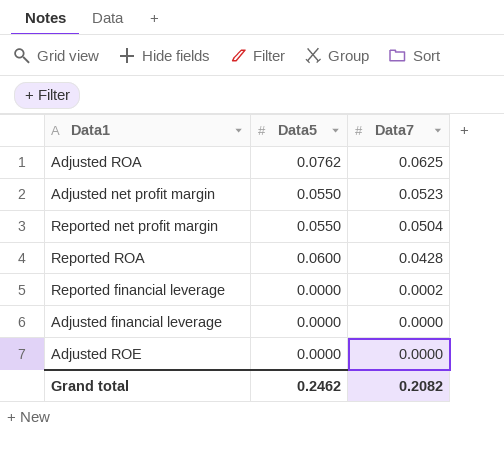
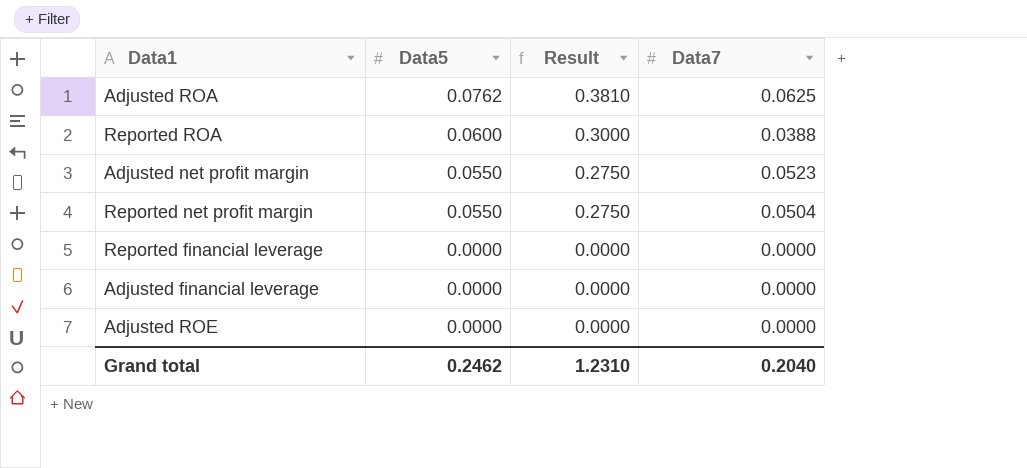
row order: Data7 descending -> Data5 descending
column Result | formula: none -> [Data5] * 5
Reported ROA | Data7: 0.0428 -> 0.0388
Reported financial leverage | Data7: 0.0002 -> 0.0000
Grand total | Data7: 0.2082 -> 0.2040

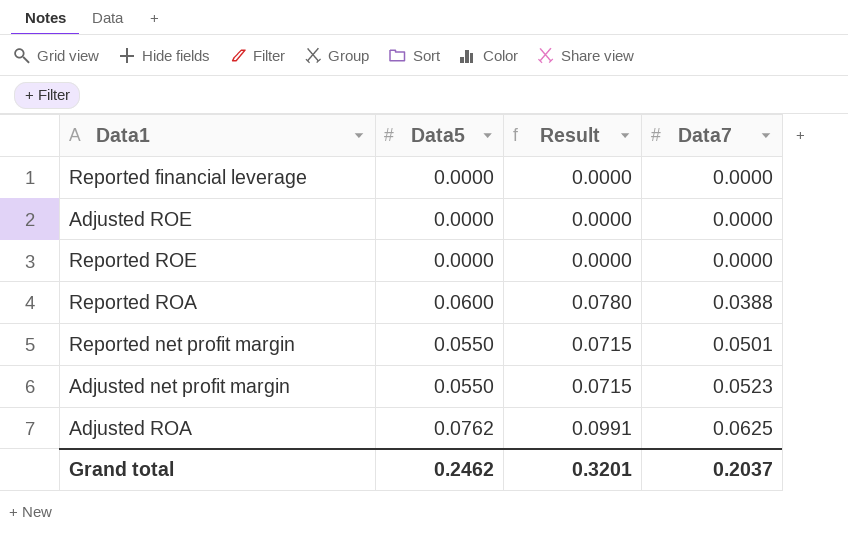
row order: Data5 descending -> Data7 ascending
column Result | formula: [Data5] * 5 -> [Data5] * 1.3
row Adjusted financial leverage: 0.0000 | 0.0000 | 0.0000 -> none
row Reported ROE: none -> 0.0000 | 0.0000 | 0.0000
Reported net profit margin | Data7: 0.0504 -> 0.0501
Grand total | Result: 1.2310 -> 0.3201
Grand total | Data7: 0.2040 -> 0.2037

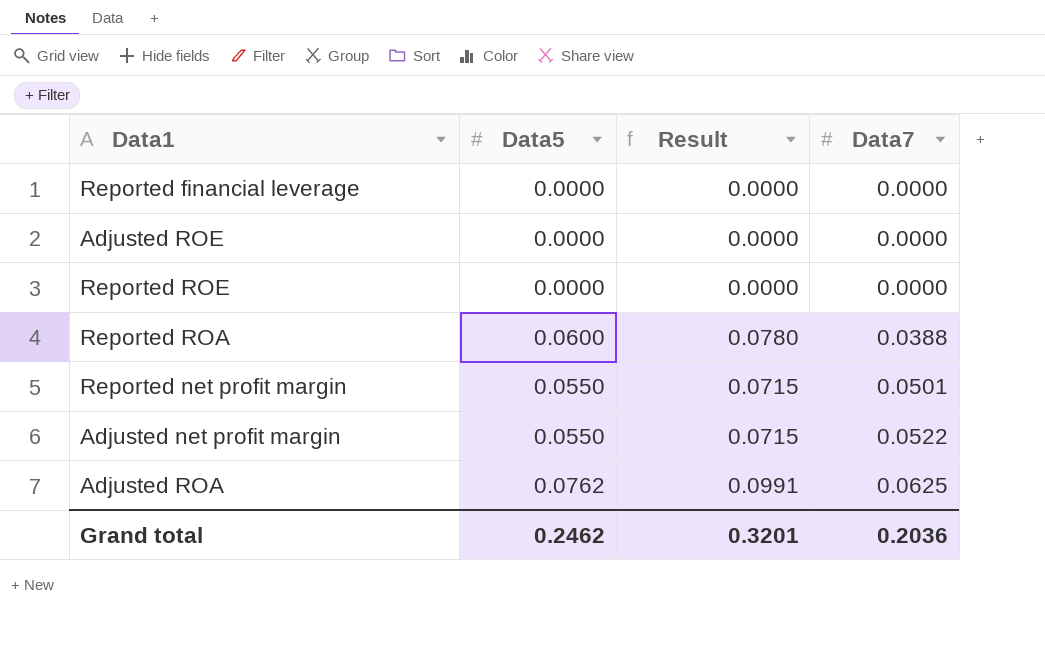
Adjusted net profit margin | Data7: 0.0523 -> 0.0522
Grand total | Data7: 0.2037 -> 0.2036

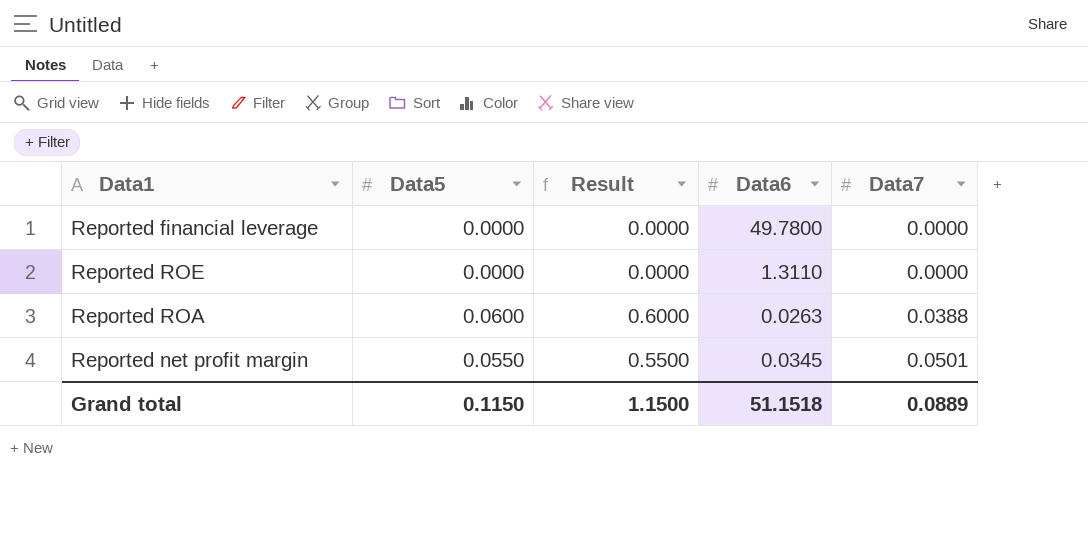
column Result | formula: [Data5] * 1.3 -> [Data5] * 10
column Data6 | position: none -> 4
row Adjusted ROE: 0.0000 | 0.0000 | 0.0000 -> none
row Adjusted net profit margin: 0.0550 | 0.0715 | 0.0522 -> none
row Adjusted ROA: 0.0762 | 0.0991 | 0.0625 -> none
Grand total | Data5: 0.2462 -> 0.1150
Grand total | Result: 0.3201 -> 1.1500
Grand total | Data7: 0.2036 -> 0.0889

